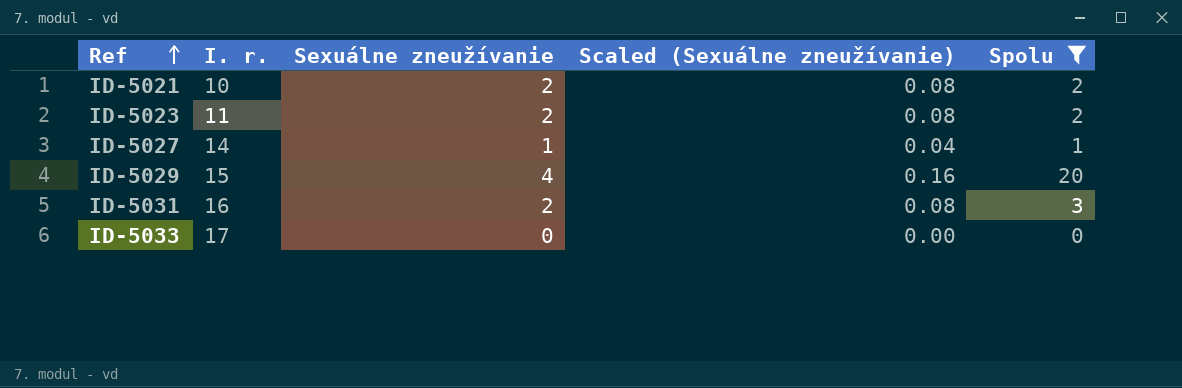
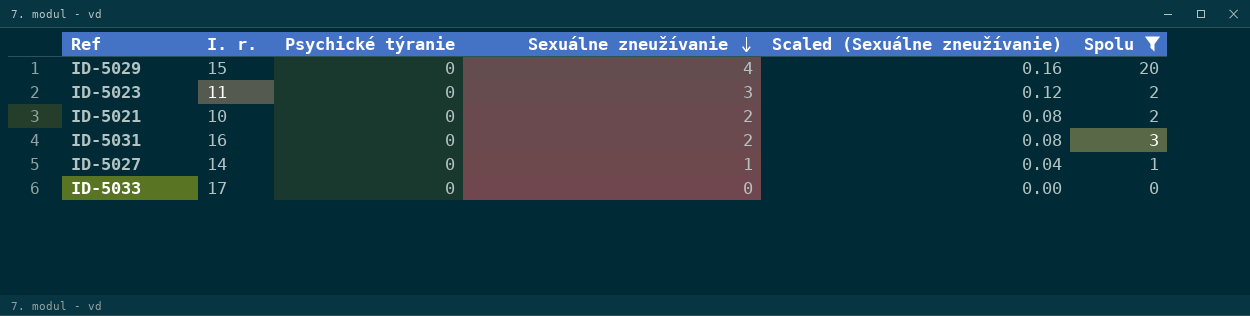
row order: Ref ascending -> Sexuálne zneužívanie descending
column Psychické týranie | position: none -> 3
ID-5023 | Sexuálne zneužívanie: 2 -> 3
ID-5023 | Scaled (Sexuálne zneužívanie): 0.08 -> 0.12

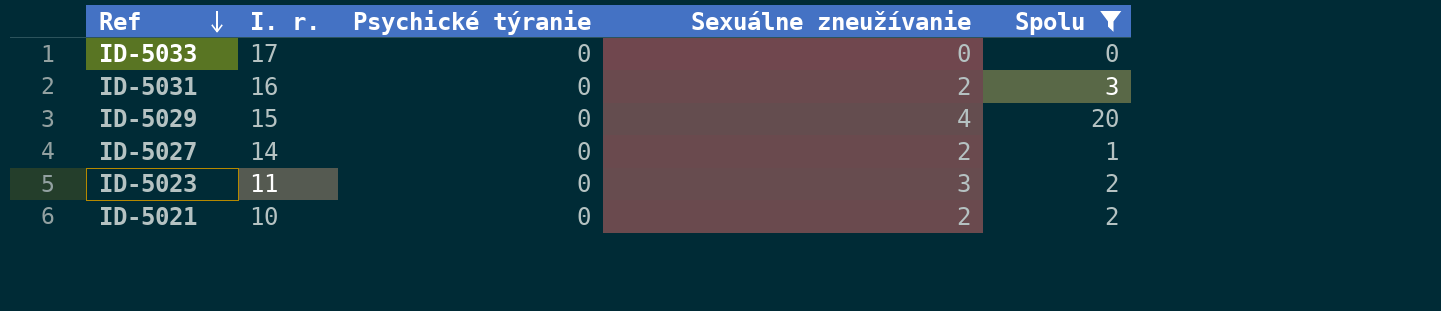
row order: Sexuálne zneužívanie descending -> Ref descending
column Scaled (Sexuálne zneužívanie) | formula: [Sexuálne zneužívanie] * 0.04 -> none
ID-5027 | Sexuálne zneužívanie: 1 -> 2

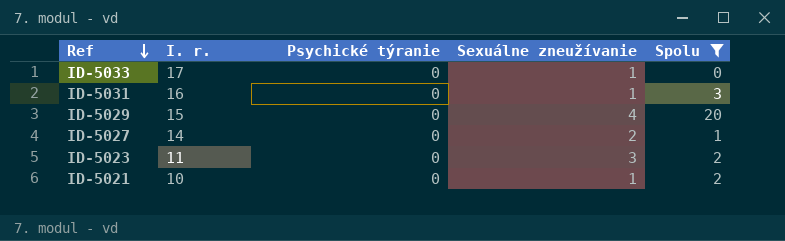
ID-5033 | Sexuálne zneužívanie: 0 -> 1
ID-5031 | Sexuálne zneužívanie: 2 -> 1
ID-5021 | Sexuálne zneužívanie: 2 -> 1

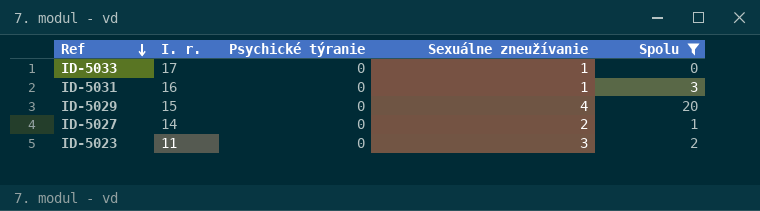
row ID-5021: 10 | 0 | 1 | 2 -> none

